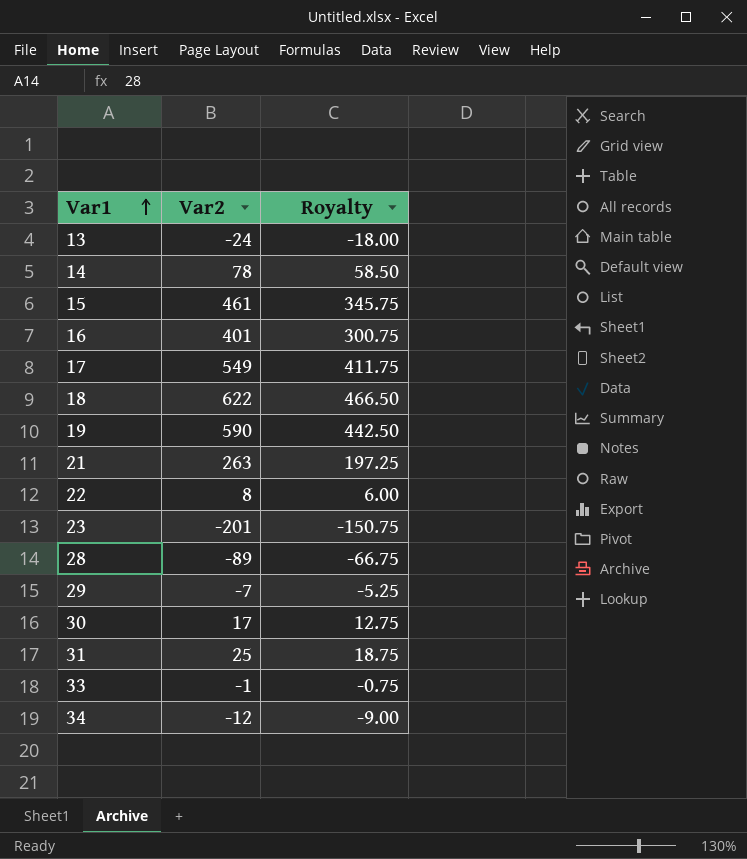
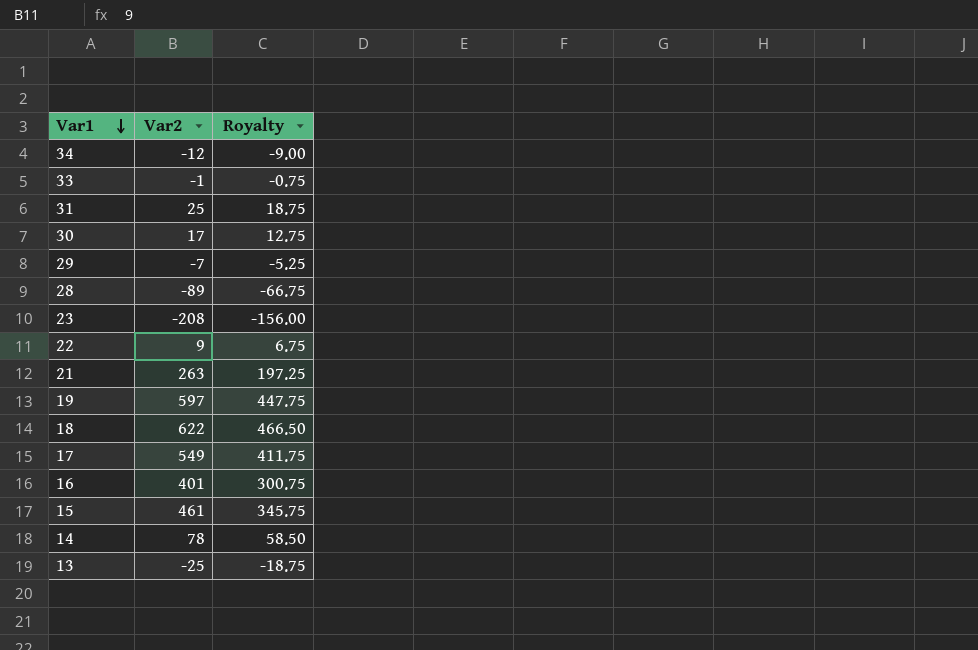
row order: Var1 ascending -> Var1 descending
23 | Var2: -201 -> -208
23 | Royalty: -150.75 -> -156.00
22 | Var2: 8 -> 9
22 | Royalty: 6.00 -> 6.75
19 | Var2: 590 -> 597
19 | Royalty: 442.50 -> 447.75
13 | Var2: -24 -> -25
13 | Royalty: -18.00 -> -18.75

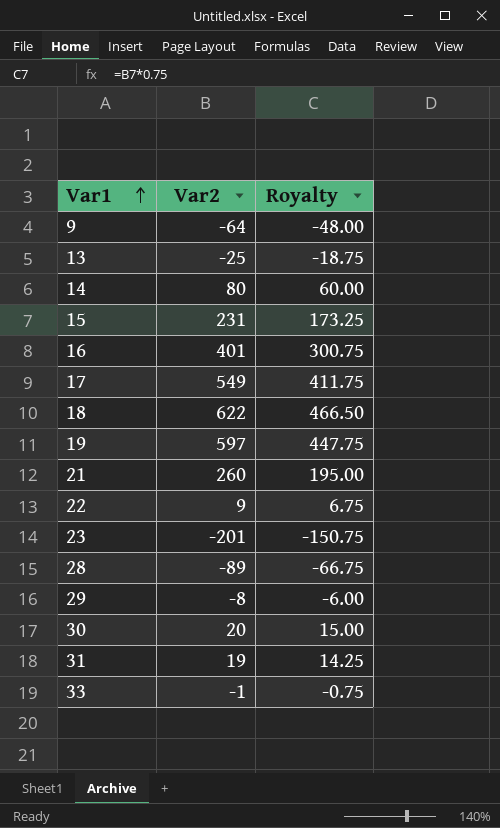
row order: Var1 descending -> Var1 ascending
row 34: -12 | -9.00 -> none
row 9: none -> -64 | -48.00
14 | Var2: 78 -> 80
14 | Royalty: 58.50 -> 60.00
15 | Var2: 461 -> 231
15 | Royalty: 345.75 -> 173.25
21 | Var2: 263 -> 260
21 | Royalty: 197.25 -> 195.00
23 | Var2: -208 -> -201
23 | Royalty: -156.00 -> -150.75
29 | Var2: -7 -> -8
29 | Royalty: -5.25 -> -6.00
30 | Var2: 17 -> 20
30 | Royalty: 12.75 -> 15.00
31 | Var2: 25 -> 19
31 | Royalty: 18.75 -> 14.25

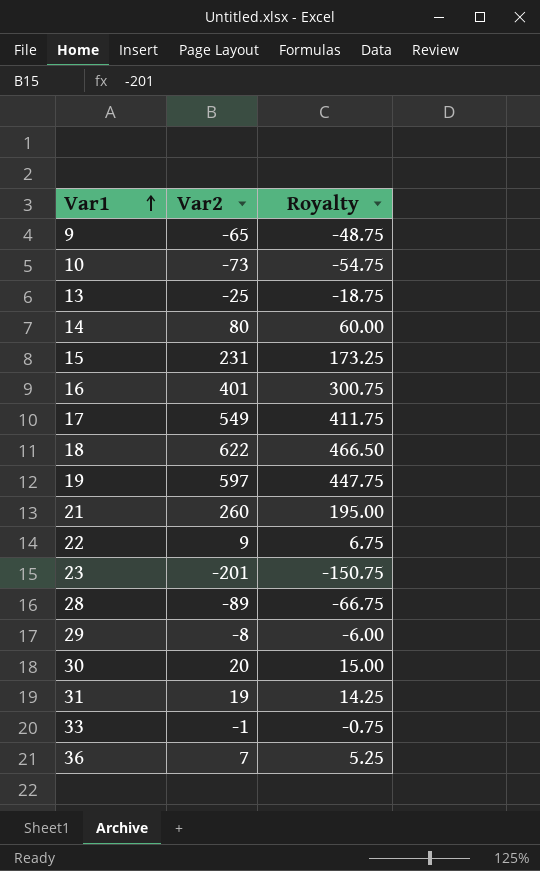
9 | Var2: -64 -> -65
9 | Royalty: -48.00 -> -48.75
row 10: none -> -73 | -54.75
row 36: none -> 7 | 5.25

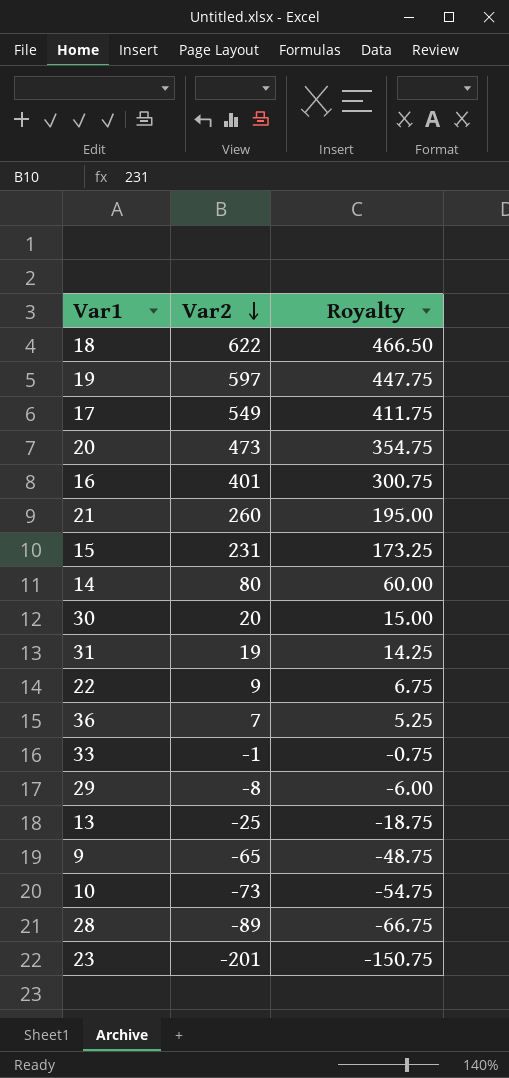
row order: Var1 ascending -> Var2 descending
row 20: none -> 473 | 354.75

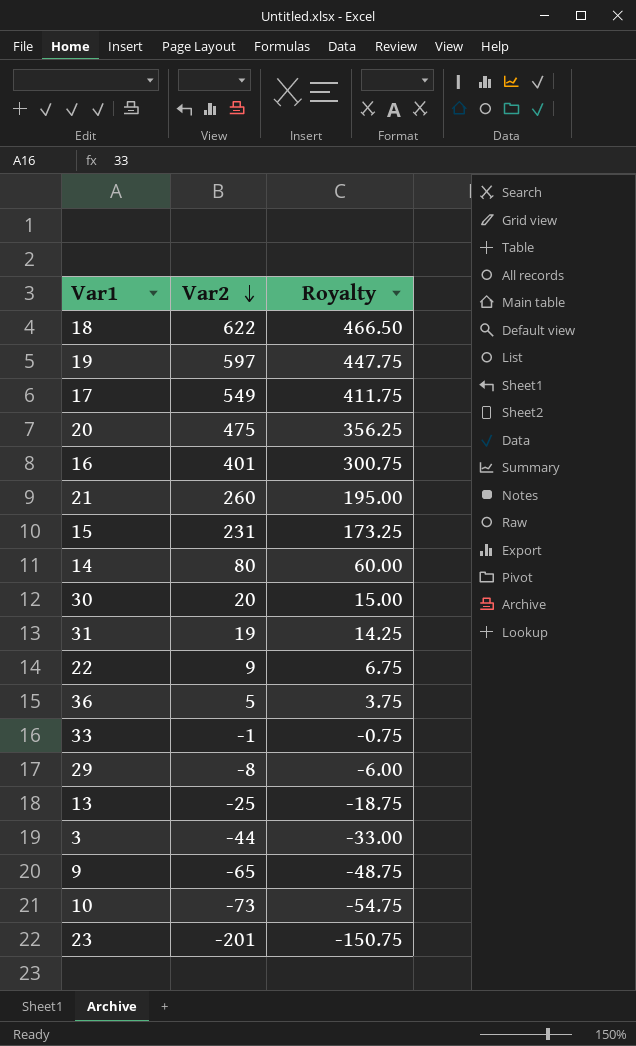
row 28: -89 | -66.75 -> none
20 | Var2: 473 -> 475
20 | Royalty: 354.75 -> 356.25
36 | Var2: 7 -> 5
36 | Royalty: 5.25 -> 3.75
row 3: none -> -44 | -33.00

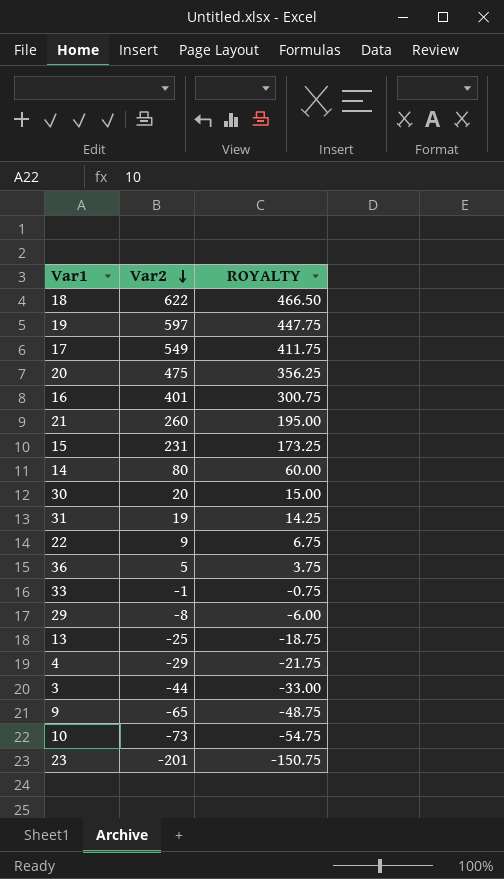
column name: Royalty -> ROYALTY
row 4: none -> -29 | -21.75

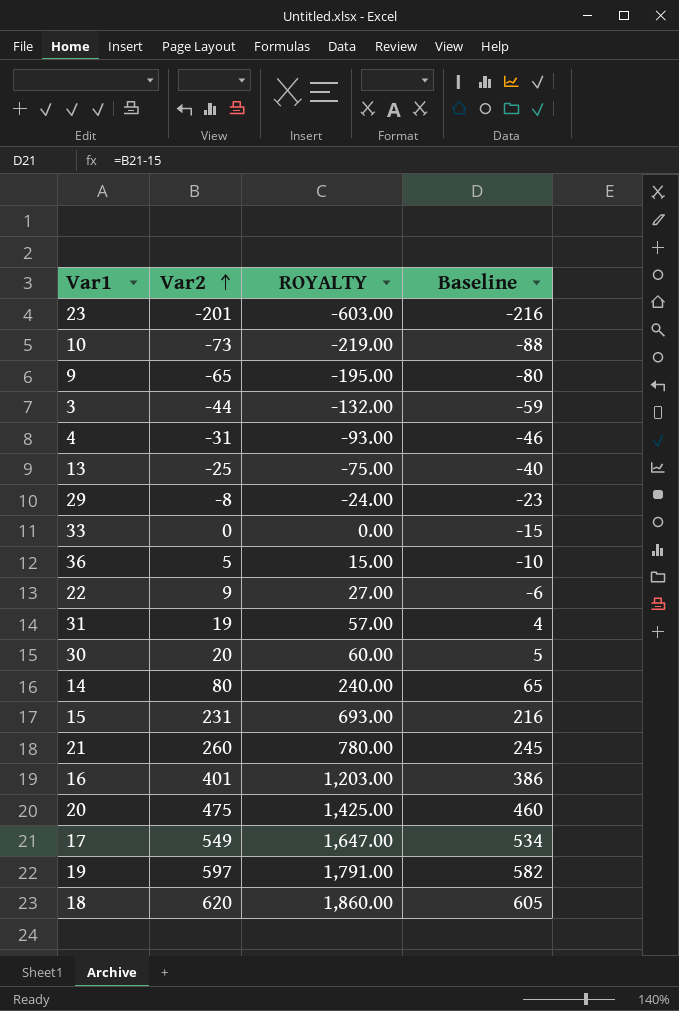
row order: Var2 descending -> Var2 ascending
column ROYALTY | formula: [Var2] * 0.75 -> [Var2] * 3
column Baseline | formula: none -> [Var2] - 15
4 | Var2: -29 -> -31
33 | Var2: -1 -> 0
18 | Var2: 622 -> 620

